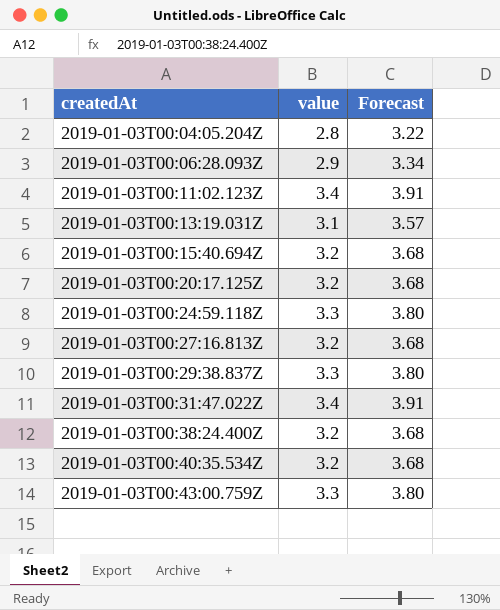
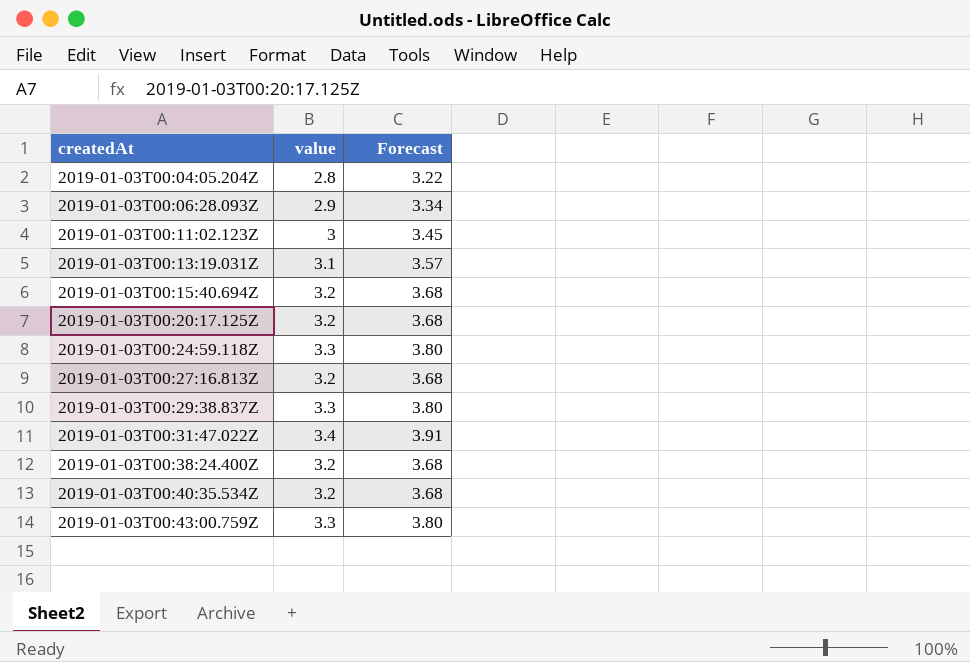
2019-01-03T00:11:02.123Z | value: 3.4 -> 3
2019-01-03T00:11:02.123Z | Forecast: 3.91 -> 3.45

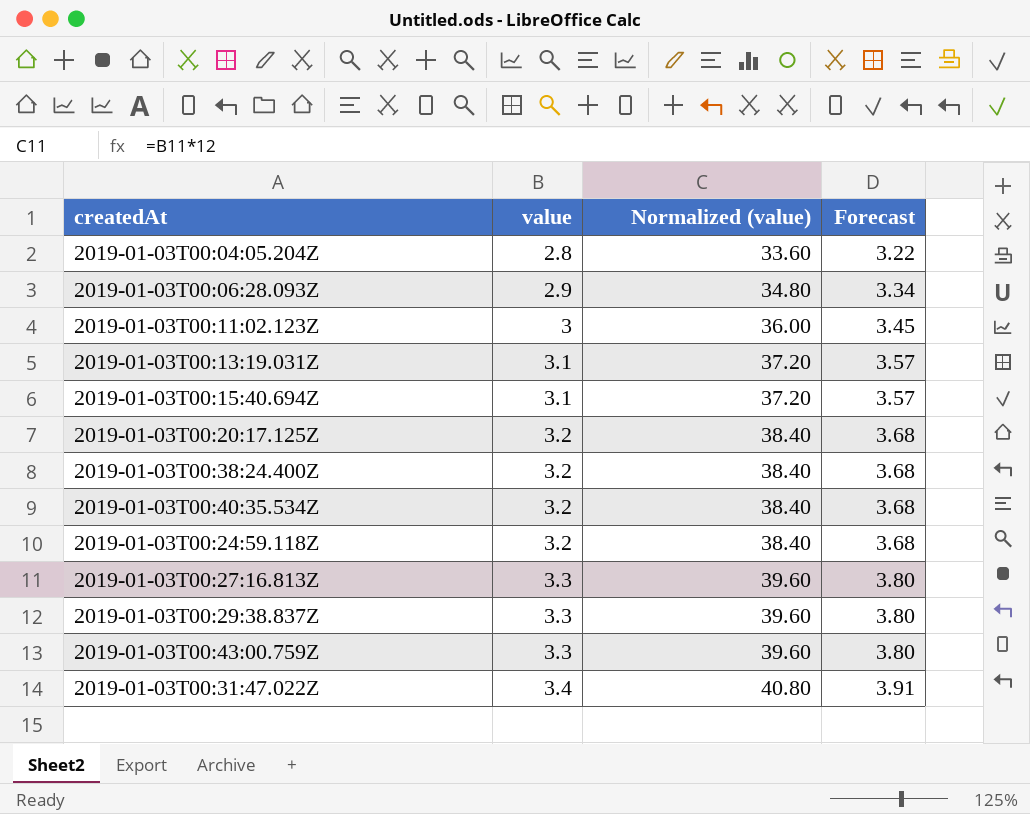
row order: createdAt ascending -> value ascending
column Normalized (value) | formula: none -> [value] * 12
2019-01-03T00:15:40.694Z | value: 3.2 -> 3.1
2019-01-03T00:15:40.694Z | Forecast: 3.68 -> 3.57
2019-01-03T00:24:59.118Z | value: 3.3 -> 3.2
2019-01-03T00:24:59.118Z | Forecast: 3.80 -> 3.68
2019-01-03T00:27:16.813Z | value: 3.2 -> 3.3
2019-01-03T00:27:16.813Z | Forecast: 3.68 -> 3.80

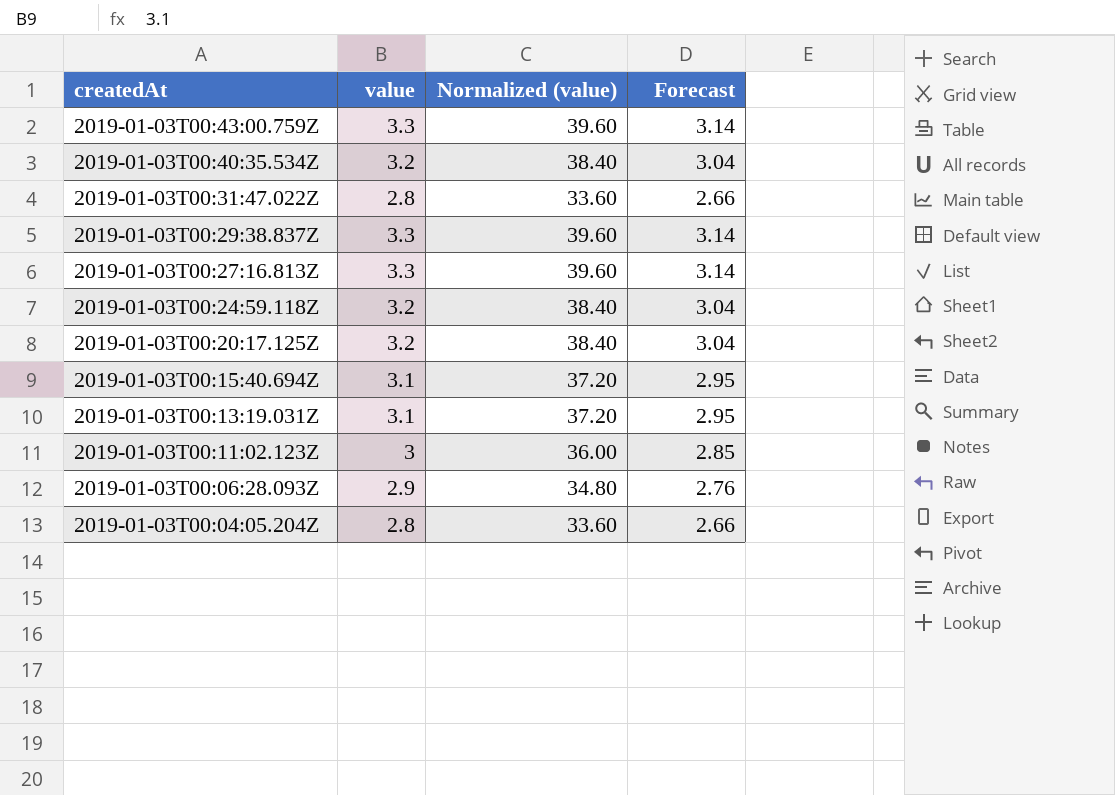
row order: value ascending -> createdAt descending
column Forecast | formula: [value] * 1.15 -> [value] * 0.95
row 2019-01-03T00:38:24.400Z: 3.2 | 38.40 | 3.68 -> none
2019-01-03T00:31:47.022Z | value: 3.4 -> 2.8
2019-01-03T00:31:47.022Z | Normalized (value): 40.80 -> 33.60

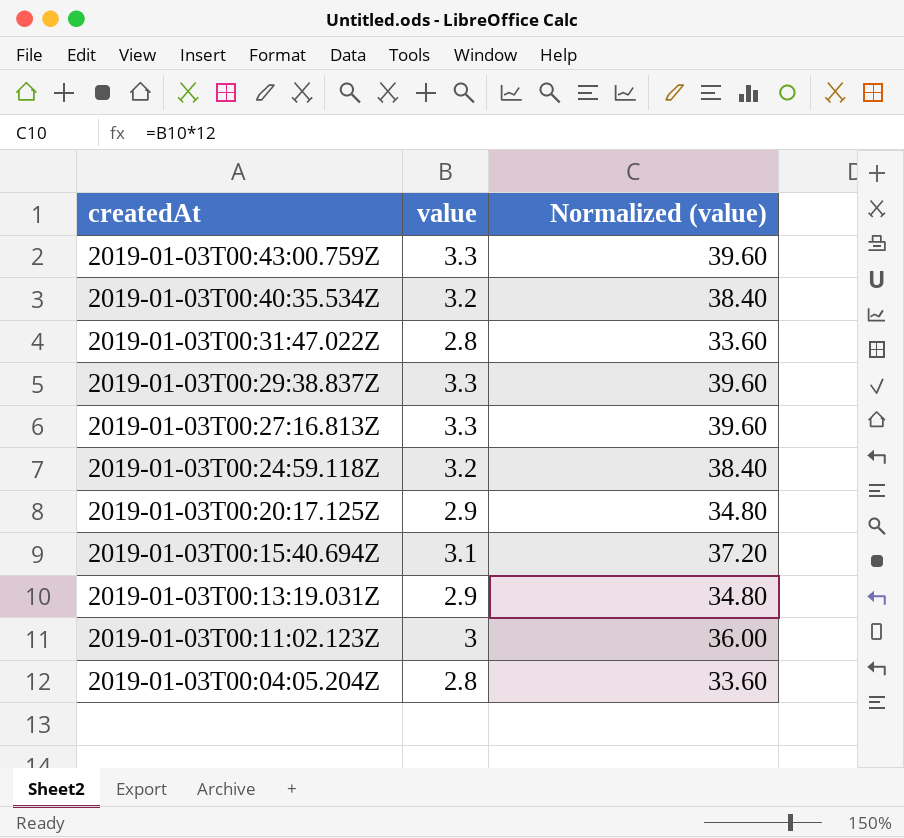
column Forecast | formula: [value] * 0.95 -> none
row 2019-01-03T00:06:28.093Z: 2.9 | 34.80 | 2.76 -> none
2019-01-03T00:20:17.125Z | value: 3.2 -> 2.9
2019-01-03T00:20:17.125Z | Normalized (value): 38.40 -> 34.80
2019-01-03T00:13:19.031Z | value: 3.1 -> 2.9
2019-01-03T00:13:19.031Z | Normalized (value): 37.20 -> 34.80

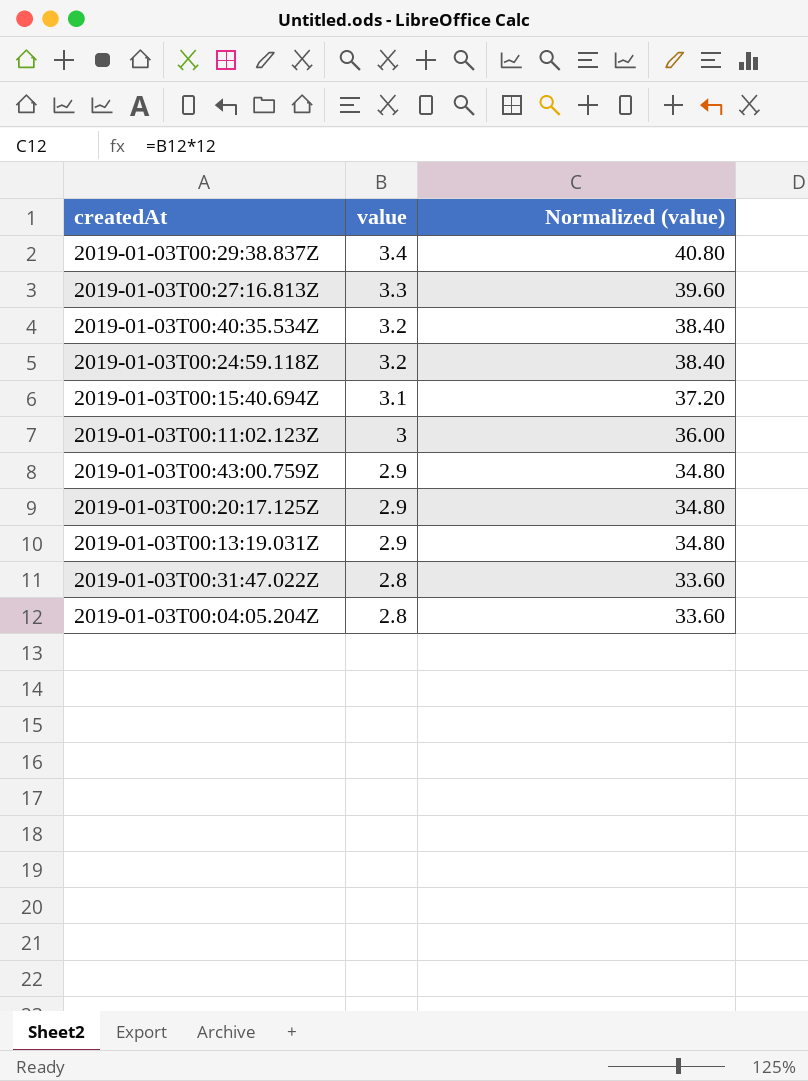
row order: createdAt descending -> value descending
2019-01-03T00:29:38.837Z | value: 3.3 -> 3.4
2019-01-03T00:29:38.837Z | Normalized (value): 39.60 -> 40.80
2019-01-03T00:43:00.759Z | value: 3.3 -> 2.9
2019-01-03T00:43:00.759Z | Normalized (value): 39.60 -> 34.80

